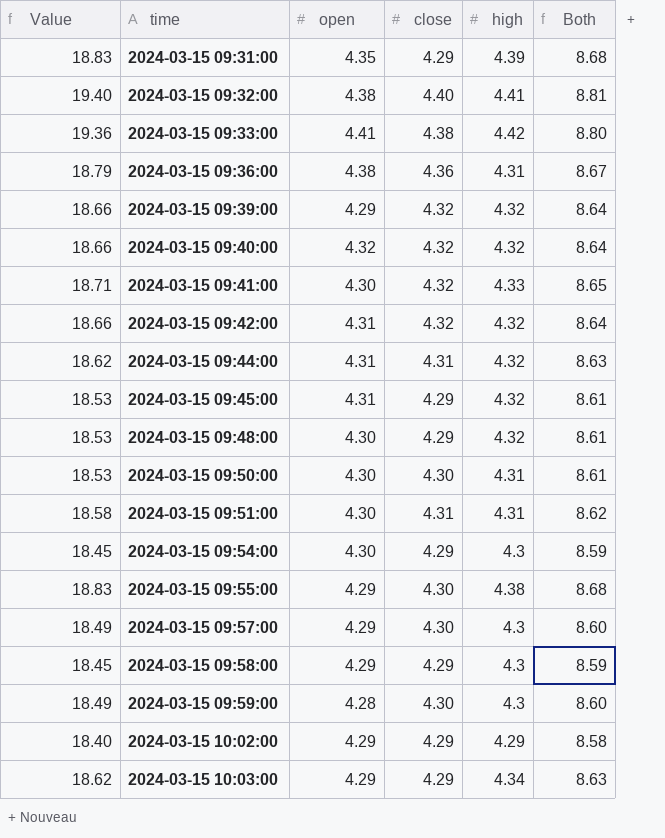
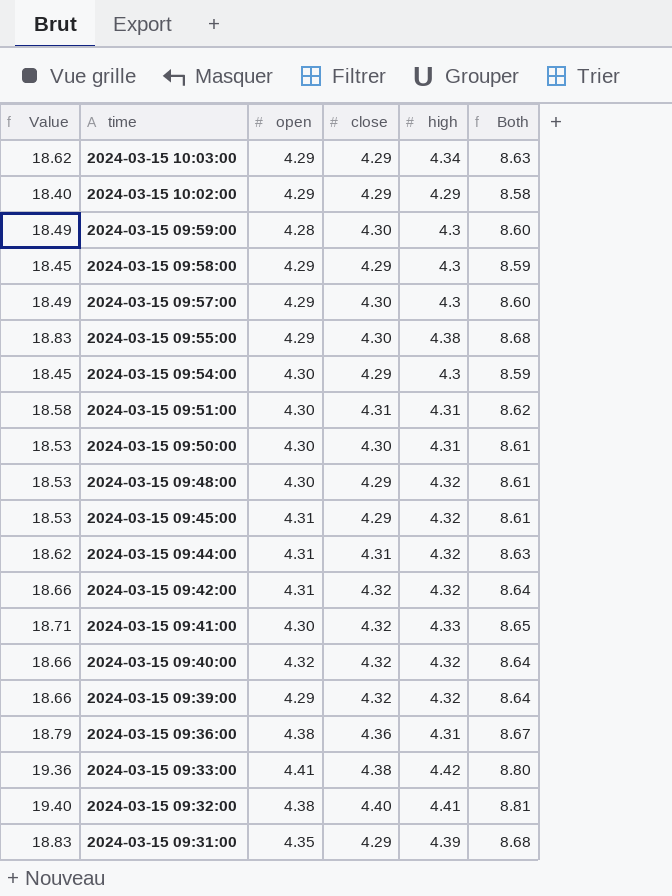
row order: time ascending -> time descending

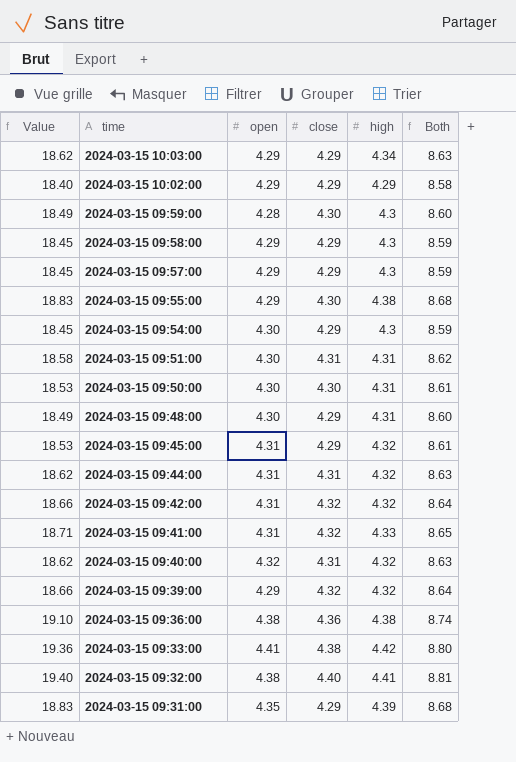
2024-03-15 09:57:00 | Value: 18.49 -> 18.45
2024-03-15 09:57:00 | close: 4.30 -> 4.29
2024-03-15 09:57:00 | Both: 8.60 -> 8.59
2024-03-15 09:48:00 | Value: 18.53 -> 18.49
2024-03-15 09:48:00 | high: 4.32 -> 4.31
2024-03-15 09:48:00 | Both: 8.61 -> 8.60
2024-03-15 09:41:00 | open: 4.30 -> 4.31
2024-03-15 09:40:00 | Value: 18.66 -> 18.62
2024-03-15 09:40:00 | close: 4.32 -> 4.31
2024-03-15 09:40:00 | Both: 8.64 -> 8.63
2024-03-15 09:36:00 | Value: 18.79 -> 19.10
2024-03-15 09:36:00 | high: 4.31 -> 4.38
2024-03-15 09:36:00 | Both: 8.67 -> 8.74

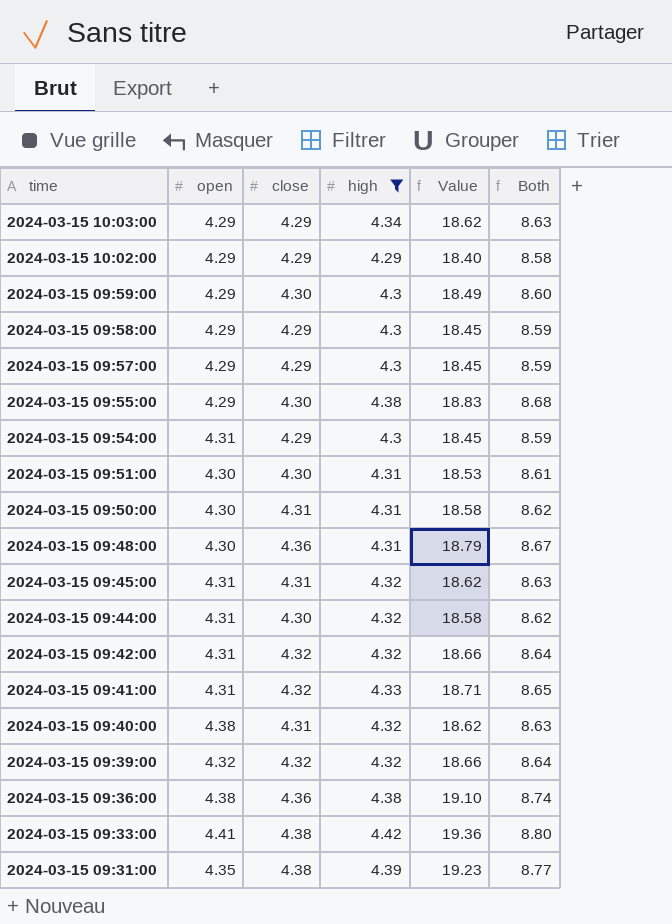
filter: none -> high != 4.41
column Value | position: 1 -> 5
2024-03-15 09:59:00 | open: 4.28 -> 4.29
2024-03-15 09:54:00 | open: 4.30 -> 4.31
2024-03-15 09:51:00 | close: 4.31 -> 4.30
2024-03-15 09:51:00 | Value: 18.58 -> 18.53
2024-03-15 09:51:00 | Both: 8.62 -> 8.61
2024-03-15 09:50:00 | close: 4.30 -> 4.31
2024-03-15 09:50:00 | Value: 18.53 -> 18.58
2024-03-15 09:50:00 | Both: 8.61 -> 8.62
2024-03-15 09:48:00 | close: 4.29 -> 4.36
2024-03-15 09:48:00 | Value: 18.49 -> 18.79
2024-03-15 09:48:00 | Both: 8.60 -> 8.67
2024-03-15 09:45:00 | close: 4.29 -> 4.31
2024-03-15 09:45:00 | Value: 18.53 -> 18.62
2024-03-15 09:45:00 | Both: 8.61 -> 8.63
2024-03-15 09:44:00 | close: 4.31 -> 4.30
2024-03-15 09:44:00 | Value: 18.62 -> 18.58
2024-03-15 09:44:00 | Both: 8.63 -> 8.62
2024-03-15 09:40:00 | open: 4.32 -> 4.38
2024-03-15 09:39:00 | open: 4.29 -> 4.32
2024-03-15 09:31:00 | close: 4.29 -> 4.38
2024-03-15 09:31:00 | Value: 18.83 -> 19.23
2024-03-15 09:31:00 | Both: 8.68 -> 8.77

